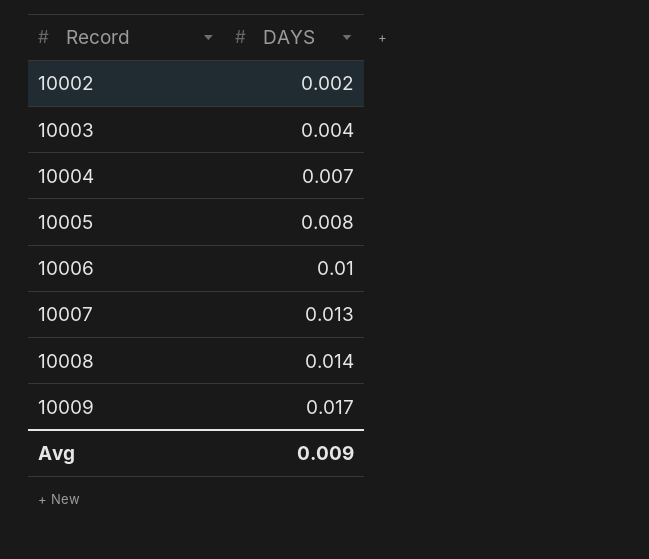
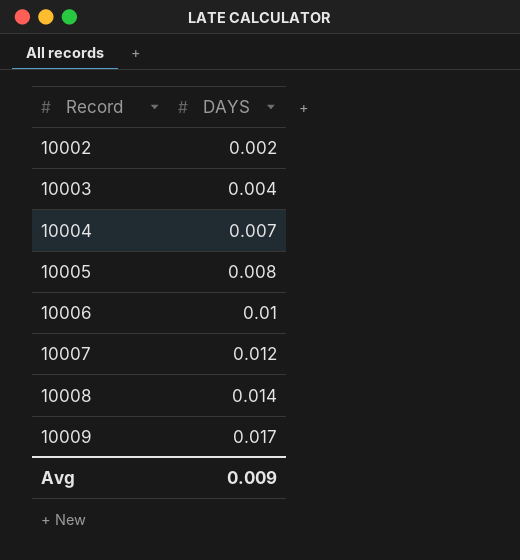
10007 | DAYS: 0.013 -> 0.012

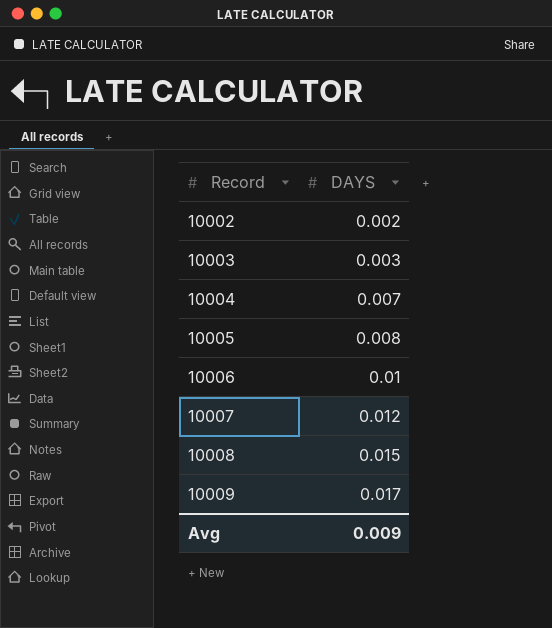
10003 | DAYS: 0.004 -> 0.003
10008 | DAYS: 0.014 -> 0.015

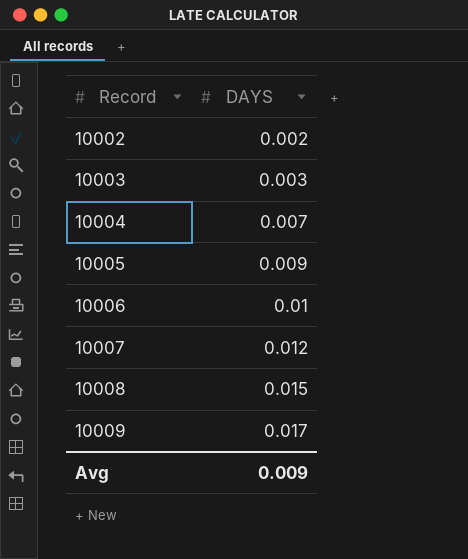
10005 | DAYS: 0.008 -> 0.009

